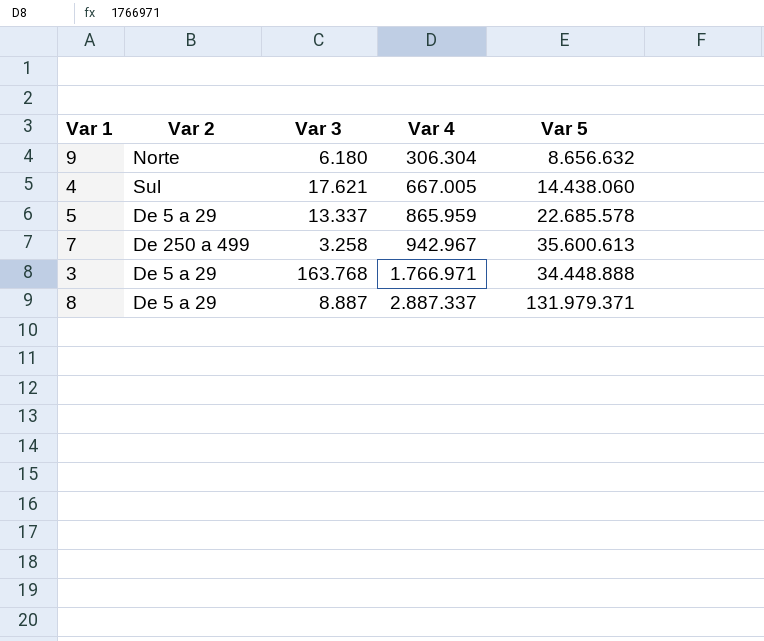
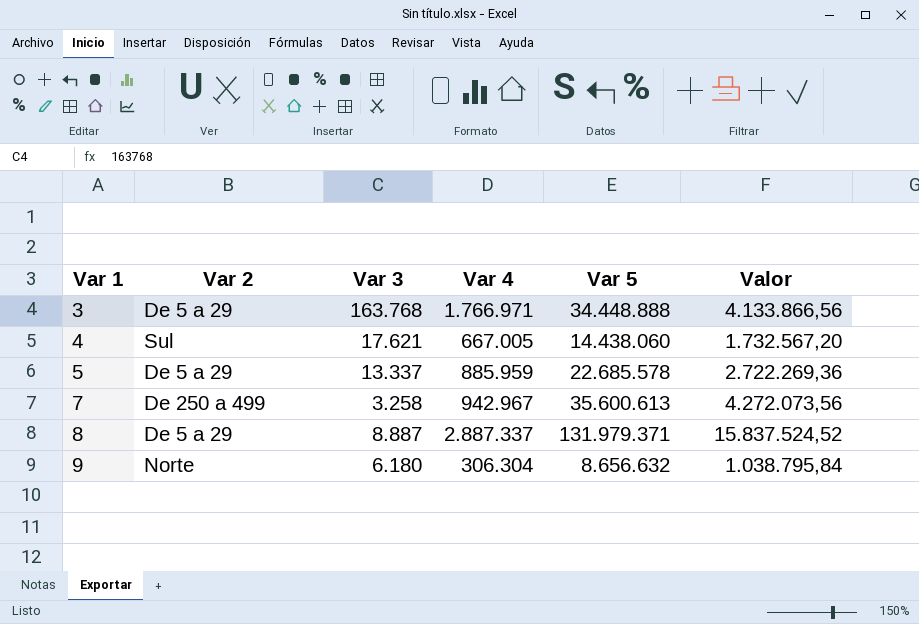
row order: Var 4 ascending -> Var 1 ascending
column Valor | formula: none -> [Var 5] * 0,12
5 | Var 4: 865.959 -> 885.959

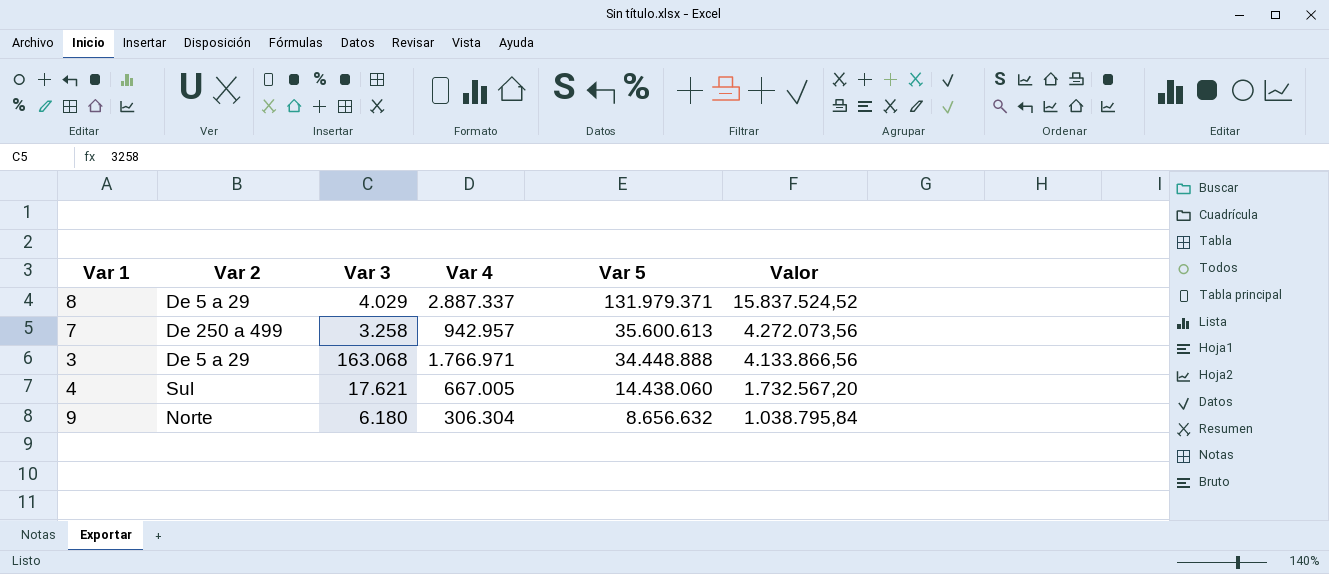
row order: Var 1 ascending -> Var 5 descending
row 5: De 5 a 29 | 13.337 | 885.959 | 22.685.578 | 2.722.269,36 -> none
8 | Var 3: 8.887 -> 4.029
7 | Var 4: 942.967 -> 942.957
3 | Var 3: 163.768 -> 163.068

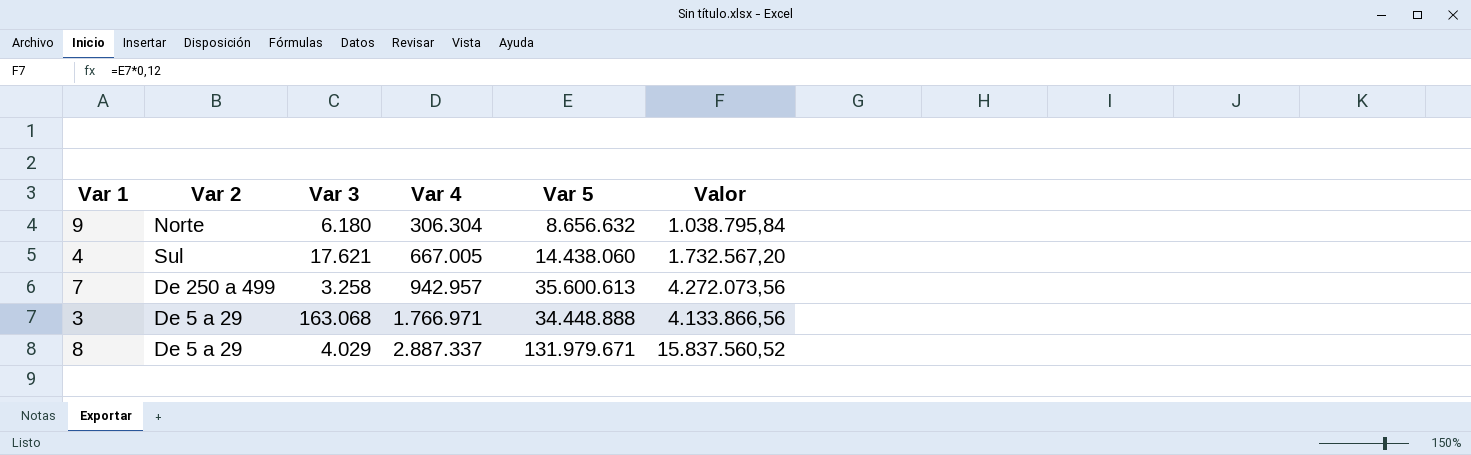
row order: Var 5 descending -> Var 4 ascending
8 | Var 5: 131.979.371 -> 131.979.671
8 | Valor: 15.837.524,52 -> 15.837.560,52

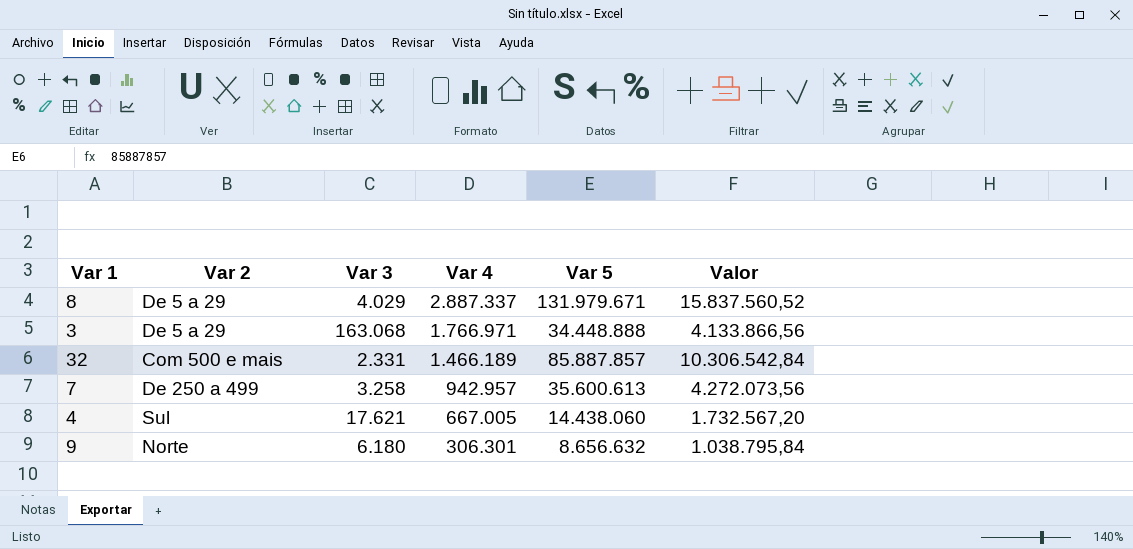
row order: Var 4 ascending -> Var 4 descending
row 32: none -> Com 500 e mais | 2.331 | 1.466.189 | 85.887.857 | 10.306.542,84
9 | Var 4: 306.304 -> 306.301

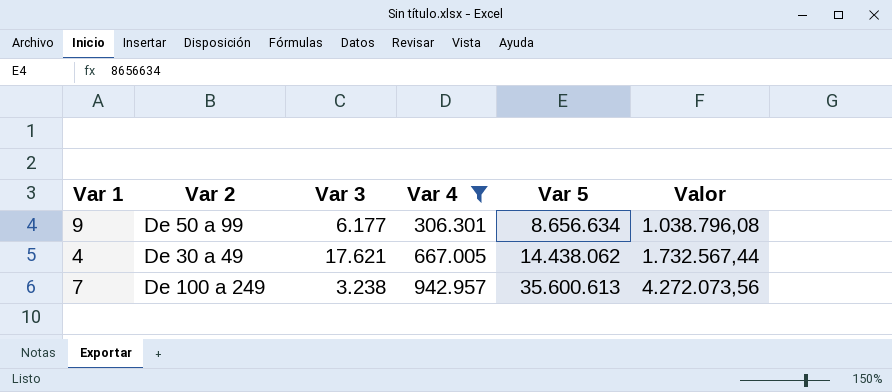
filter: none -> Var 4 <= 942.957
row order: Var 4 descending -> Var 4 ascending
9 | Var 2: Norte -> De 50 a 99
9 | Var 3: 6.180 -> 6.177
9 | Var 5: 8.656.632 -> 8.656.634
9 | Valor: 1.038.795,84 -> 1.038.796,08
4 | Var 2: Sul -> De 30 a 49
4 | Var 5: 14.438.060 -> 14.438.062
4 | Valor: 1.732.567,20 -> 1.732.567,44
7 | Var 2: De 250 a 499 -> De 100 a 249
7 | Var 3: 3.258 -> 3.238

